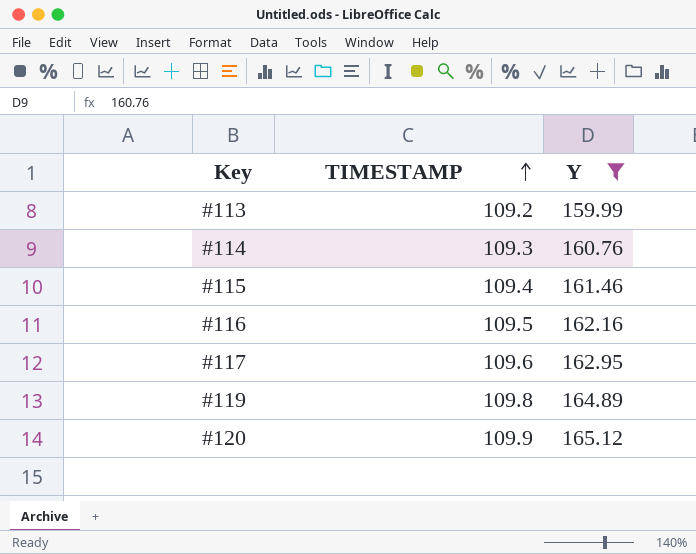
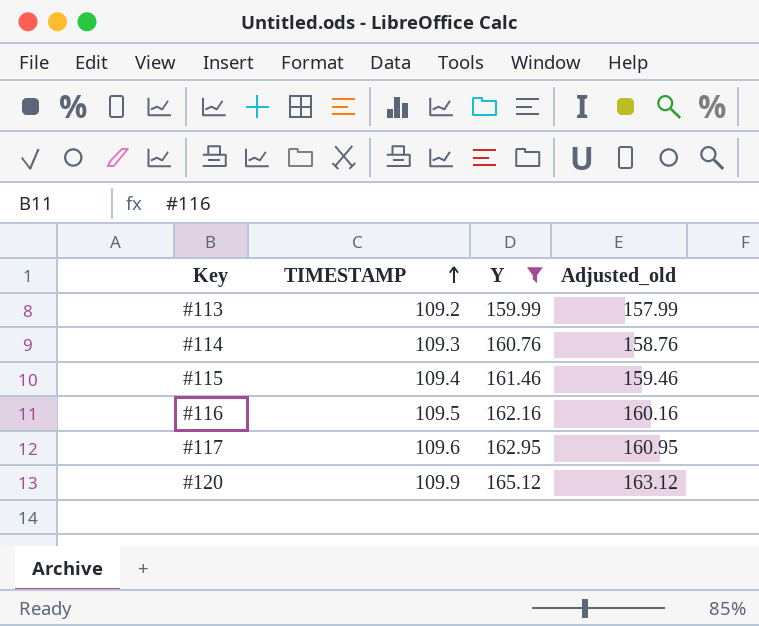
column Adjusted_old | formula: none -> [Y] - 2
row #119: 109.8 | 164.89 -> none

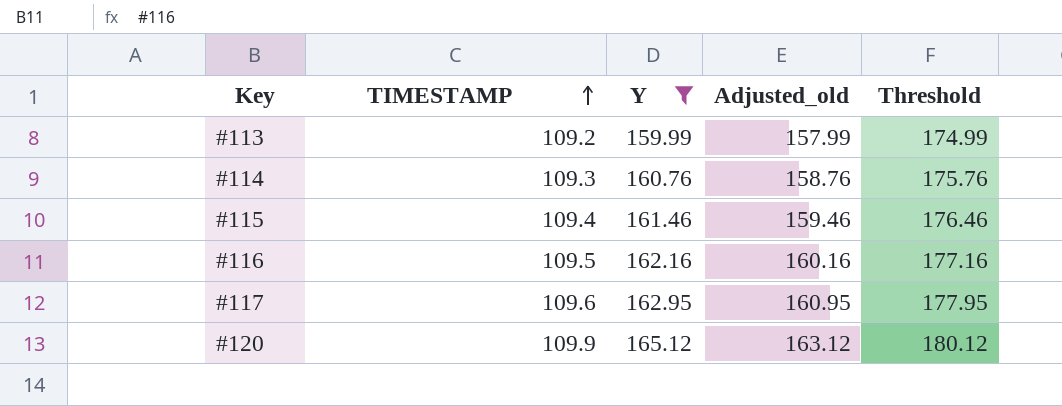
column Threshold | formula: none -> [Y] + 15

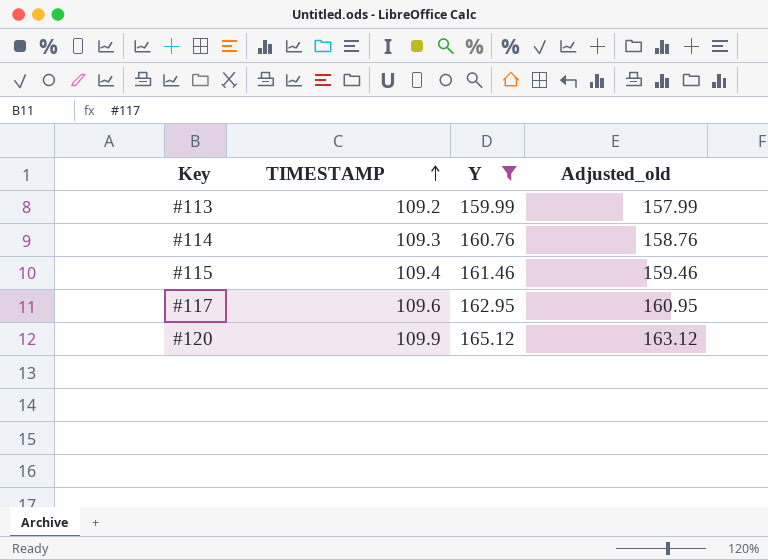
column Threshold | formula: [Y] + 15 -> none
row #116: 109.5 | 162.16 | 160.16 | 177.16 -> none

